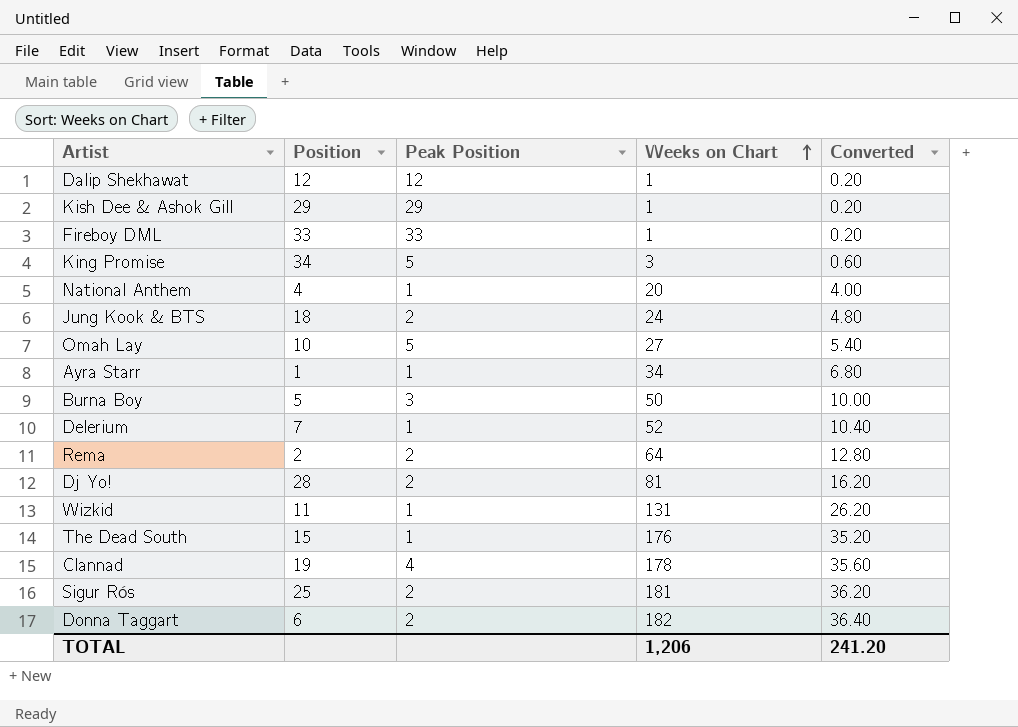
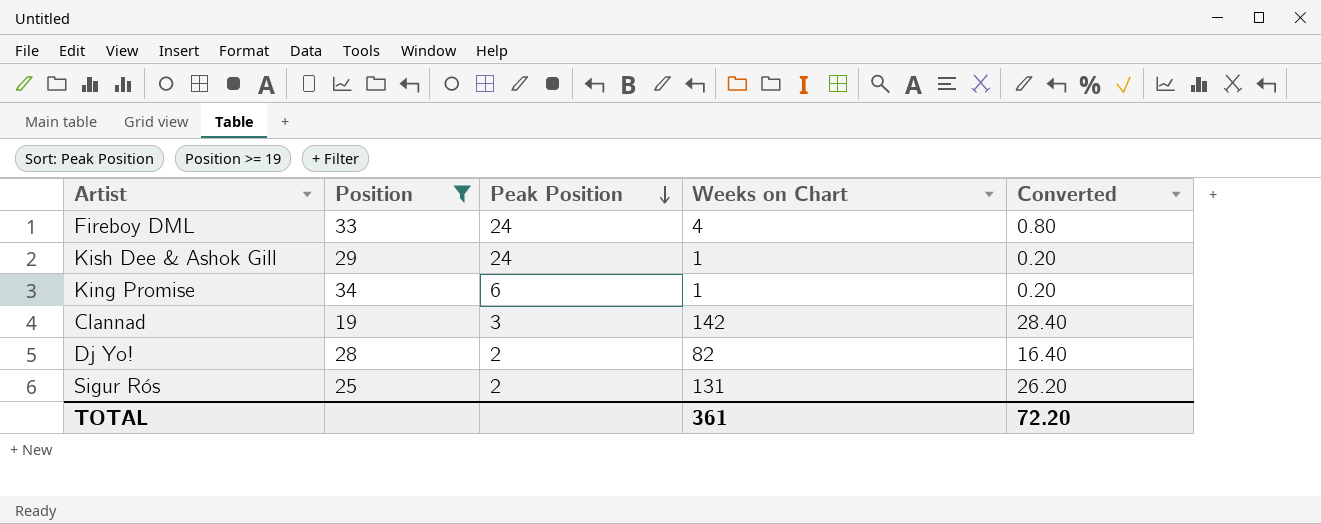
filter: none -> Position >= 19
row order: Weeks on Chart ascending -> Peak Position descending
Fireboy DML | Peak Position: 33 -> 24
Fireboy DML | Weeks on Chart: 1 -> 4
Fireboy DML | Converted: 0.20 -> 0.80
Kish Dee & Ashok Gill | Peak Position: 29 -> 24
King Promise | Peak Position: 5 -> 6
King Promise | Weeks on Chart: 3 -> 1
King Promise | Converted: 0.60 -> 0.20
Clannad | Peak Position: 4 -> 3
Clannad | Weeks on Chart: 178 -> 142
Clannad | Converted: 35.60 -> 28.40
Dj Yo! | Weeks on Chart: 81 -> 82
Dj Yo! | Converted: 16.20 -> 16.40
Sigur Rós | Weeks on Chart: 181 -> 131
Sigur Rós | Converted: 36.20 -> 26.20
TOTAL | Weeks on Chart: 1,206 -> 361
TOTAL | Converted: 241.20 -> 72.20

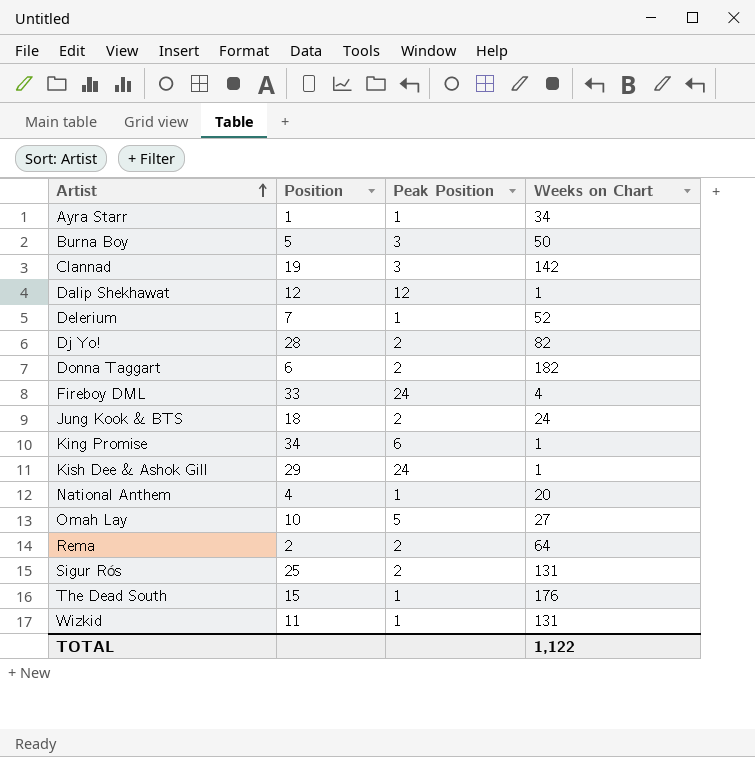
filter: Position >= 19 -> none
row order: Peak Position descending -> Artist ascending
column Converted | formula: [Weeks on Chart] * 0.2 -> none
TOTAL | Weeks on Chart: 361 -> 1,122

